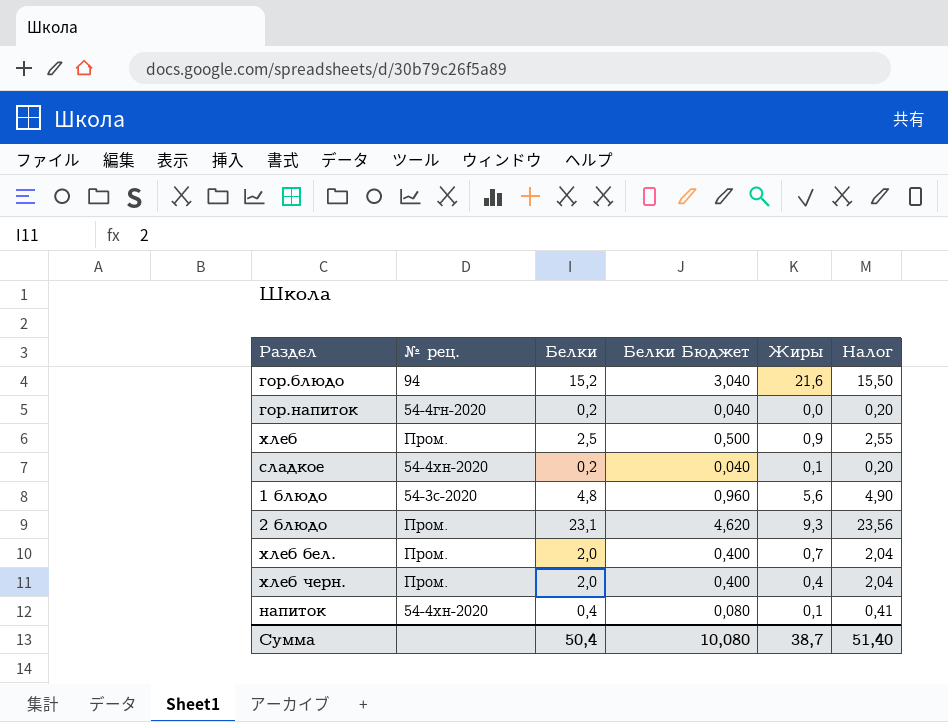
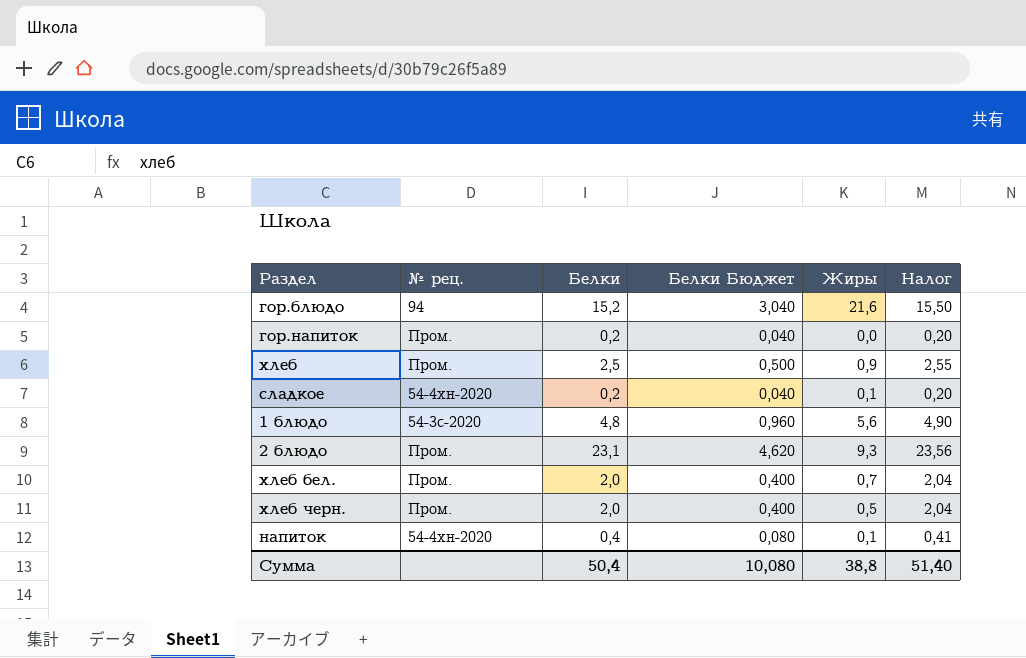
гор.напиток | № рец.: 54-4гн-2020 -> Пром.
хлеб черн. | Жиры: 0,4 -> 0,5
Сумма | Жиры: 38,7 -> 38,8

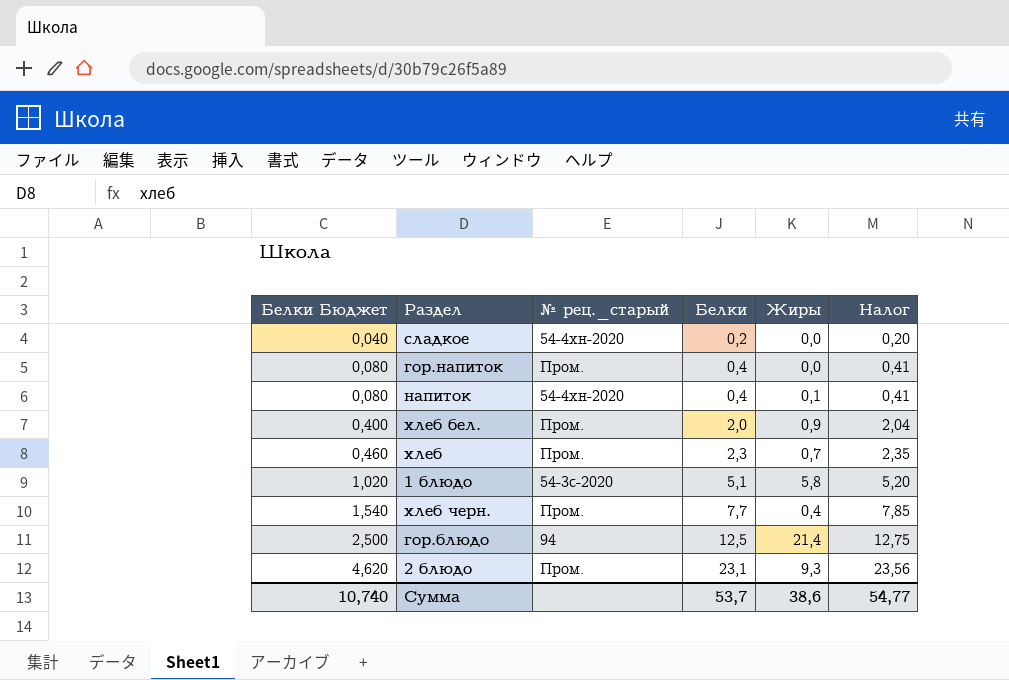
row order: none -> Белки Бюджет ascending
column Белки Бюджет | position: 4 -> 1
column name: № рец. -> № рец._старый
сладкое | Жиры: 0,1 -> 0,0
гор.напиток | Белки Бюджет: 0,040 -> 0,080
гор.напиток | Белки: 0,2 -> 0,4
гор.напиток | Налог: 0,20 -> 0,41
хлеб бел. | Жиры: 0,7 -> 0,9
хлеб | Белки Бюджет: 0,500 -> 0,460
хлеб | Белки: 2,5 -> 2,3
хлеб | Жиры: 0,9 -> 0,7
хлеб | Налог: 2,55 -> 2,35
1 блюдо | Белки Бюджет: 0,960 -> 1,020
1 блюдо | Белки: 4,8 -> 5,1
1 блюдо | Жиры: 5,6 -> 5,8
1 блюдо | Налог: 4,90 -> 5,20
хлеб черн. | Белки Бюджет: 0,400 -> 1,540
хлеб черн. | Белки: 2,0 -> 7,7
хлеб черн. | Жиры: 0,5 -> 0,4
хлеб черн. | Налог: 2,04 -> 7,85
гор.блюдо | Белки Бюджет: 3,040 -> 2,500
гор.блюдо | Белки: 15,2 -> 12,5
гор.блюдо | Жиры: 21,6 -> 21,4
гор.блюдо | Налог: 15,50 -> 12,75
Сумма | Белки Бюджет: 10,080 -> 10,740
Сумма | Белки: 50,4 -> 53,7
Сумма | Жиры: 38,8 -> 38,6
Сумма | Налог: 51,40 -> 54,77

